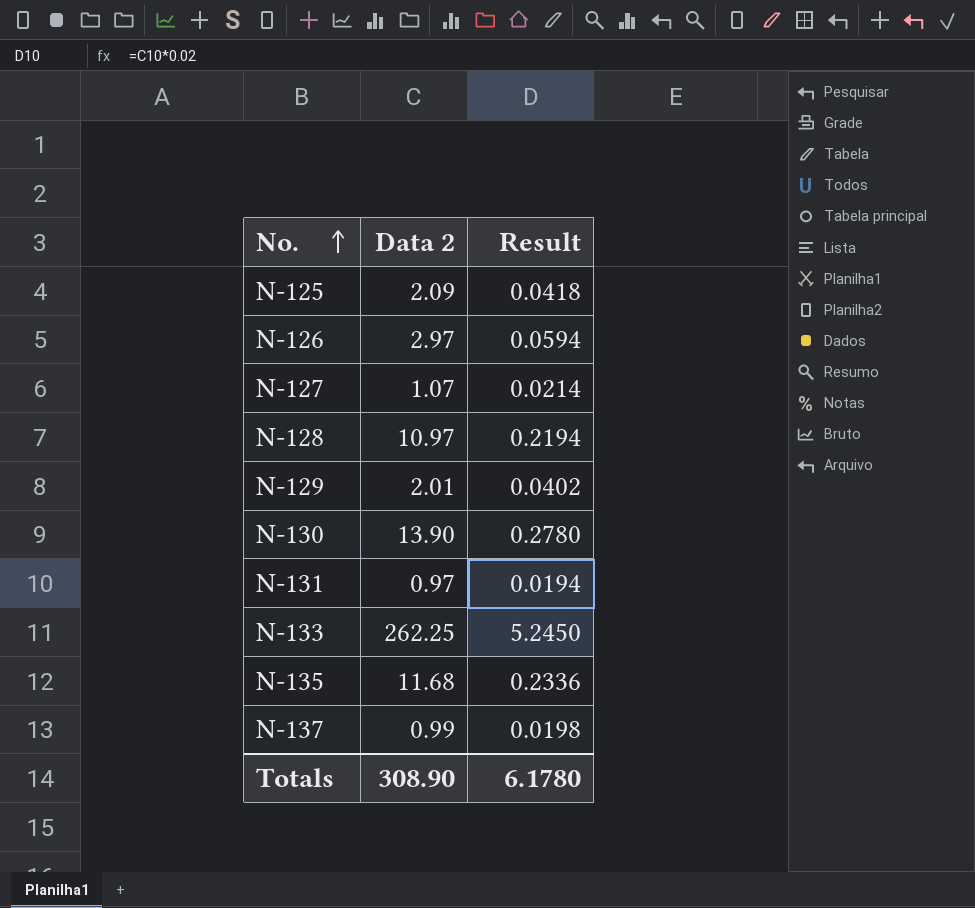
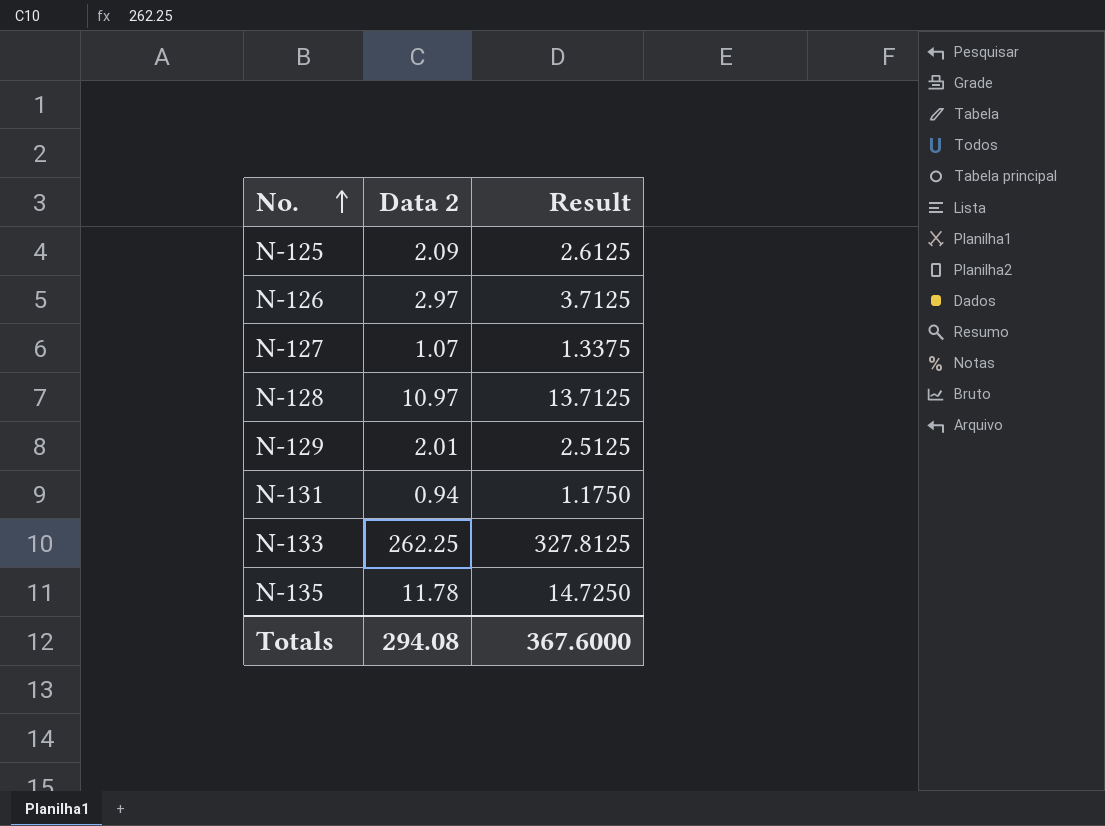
column Result | formula: [Data 2] * 0.02 -> [Data 2] * 1.25
row N-130: 13.90 | 0.2780 -> none
row N-137: 0.99 | 0.0198 -> none
N-131 | Data 2: 0.97 -> 0.94
N-135 | Data 2: 11.68 -> 11.78
Totals | Data 2: 308.90 -> 294.08
Totals | Result: 6.1780 -> 367.6000

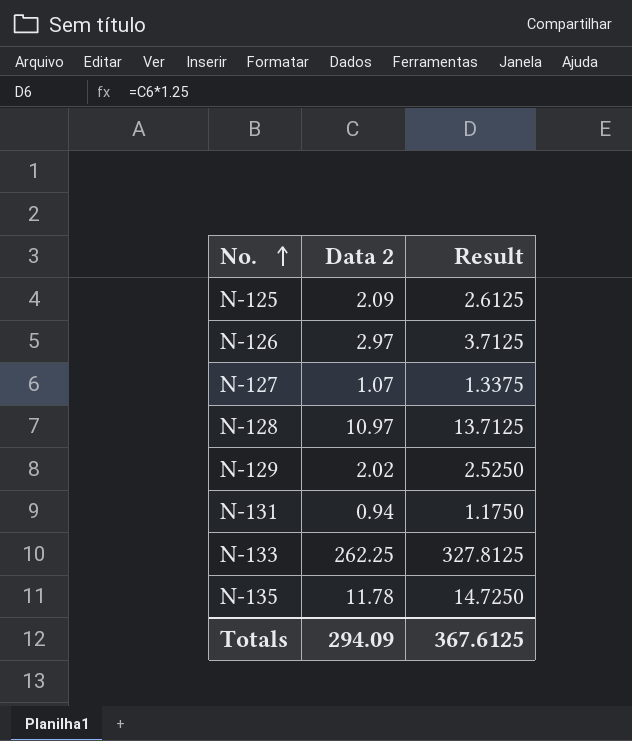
N-129 | Data 2: 2.01 -> 2.02
N-129 | Result: 2.5125 -> 2.5250
Totals | Data 2: 294.08 -> 294.09
Totals | Result: 367.6000 -> 367.6125

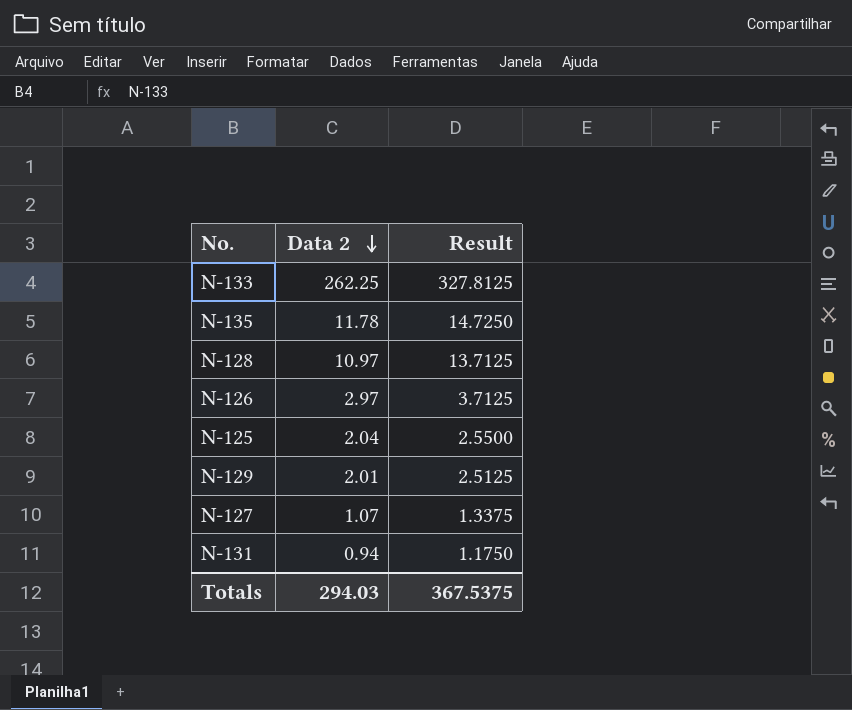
row order: No. ascending -> Data 2 descending
N-125 | Data 2: 2.09 -> 2.04
N-125 | Result: 2.6125 -> 2.5500
N-129 | Data 2: 2.02 -> 2.01
N-129 | Result: 2.5250 -> 2.5125
Totals | Data 2: 294.09 -> 294.03
Totals | Result: 367.6125 -> 367.5375

